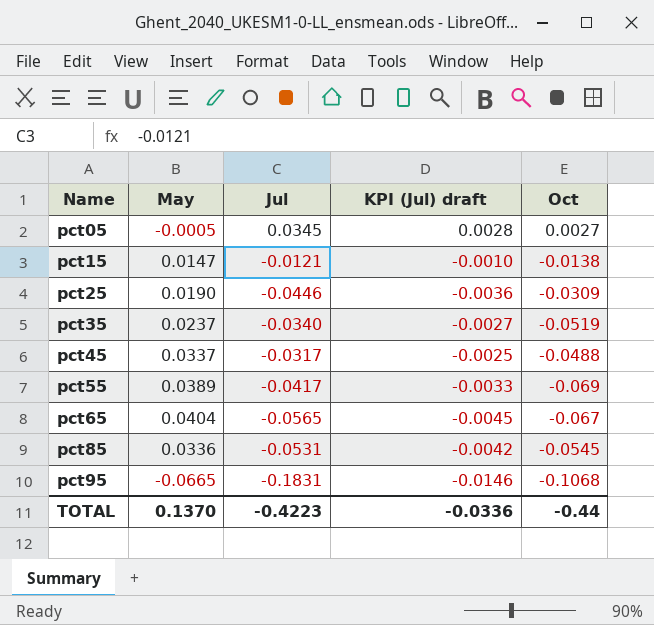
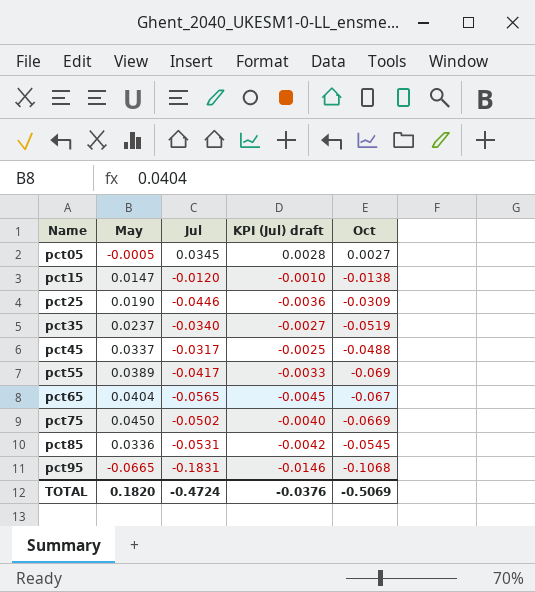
pct15 | Jul: -0.0121 -> -0.0120
row pct75: none -> 0.0450 | -0.0502 | -0.0040 | -0.0669
TOTAL | May: 0.1370 -> 0.1820
TOTAL | Jul: -0.4223 -> -0.4724
TOTAL | KPI (Jul) draft: -0.0336 -> -0.0376
TOTAL | Oct: -0.44 -> -0.5069

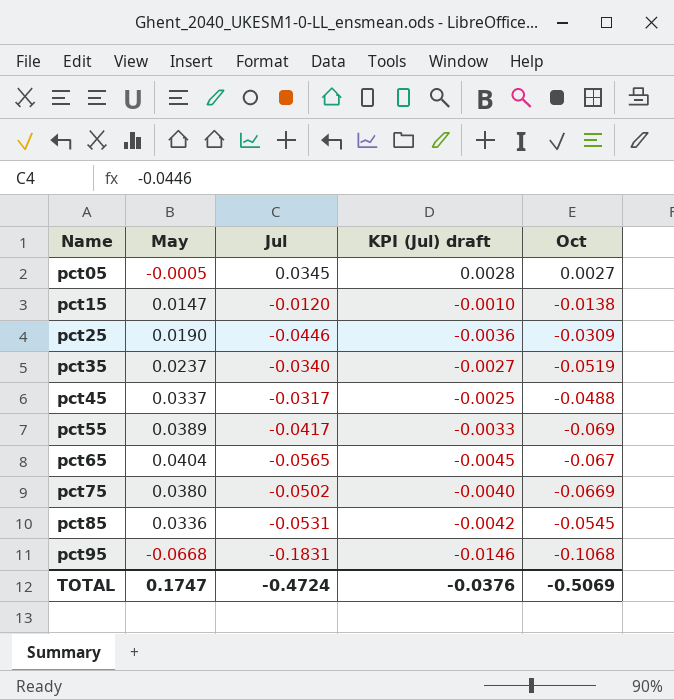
pct75 | May: 0.0450 -> 0.0380
pct95 | May: -0.0665 -> -0.0668
TOTAL | May: 0.1820 -> 0.1747

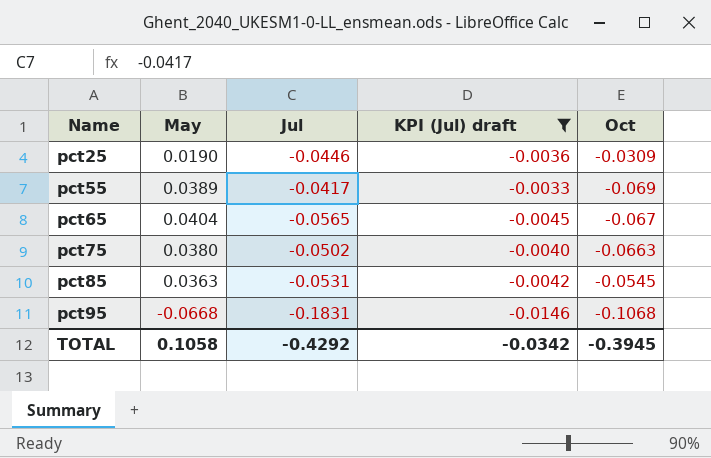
filter: none -> KPI (Jul) draft <= -0.0033
pct75 | Oct: -0.0669 -> -0.0663
pct85 | May: 0.0336 -> 0.0363
TOTAL | May: 0.1747 -> 0.1058
TOTAL | Jul: -0.4724 -> -0.4292
TOTAL | KPI (Jul) draft: -0.0376 -> -0.0342
TOTAL | Oct: -0.5069 -> -0.3945

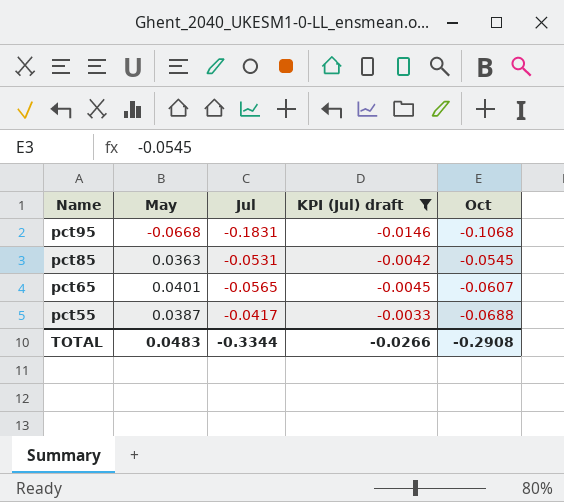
row order: Name ascending -> Name descending
row pct25: 0.0190 | -0.0446 | -0.0036 | -0.0309 -> none
row pct75: 0.0380 | -0.0502 | -0.0040 | -0.0663 -> none
pct65 | May: 0.0404 -> 0.0401
pct65 | Oct: -0.067 -> -0.0607
pct55 | May: 0.0389 -> 0.0387
pct55 | Oct: -0.069 -> -0.0688
TOTAL | May: 0.1058 -> 0.0483
TOTAL | Jul: -0.4292 -> -0.3344
TOTAL | KPI (Jul) draft: -0.0342 -> -0.0266
TOTAL | Oct: -0.3945 -> -0.2908

